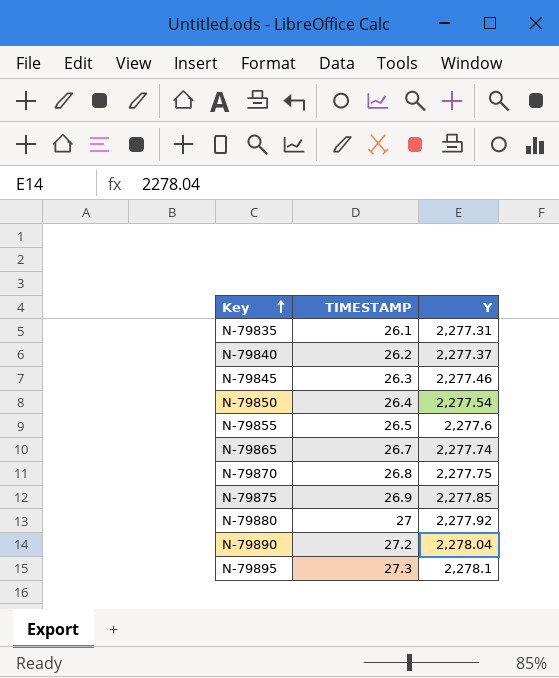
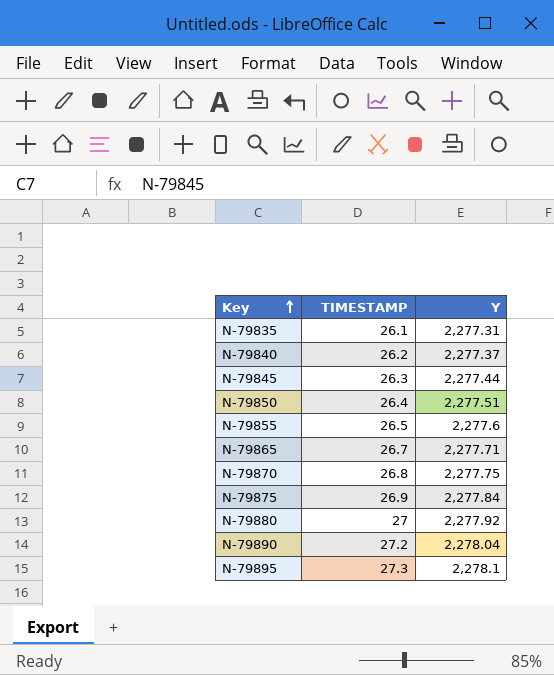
N-79845 | Y: 2,277.46 -> 2,277.44
N-79850 | Y: 2,277.54 -> 2,277.51
N-79865 | Y: 2,277.74 -> 2,277.71
N-79875 | Y: 2,277.85 -> 2,277.84

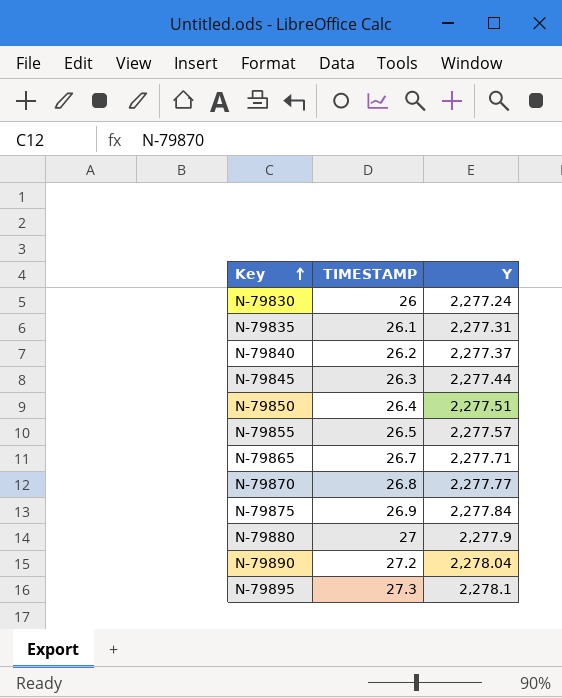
row N-79830: none -> 26 | 2,277.24
N-79855 | Y: 2,277.6 -> 2,277.57
N-79870 | Y: 2,277.75 -> 2,277.77
N-79880 | Y: 2,277.92 -> 2,277.9

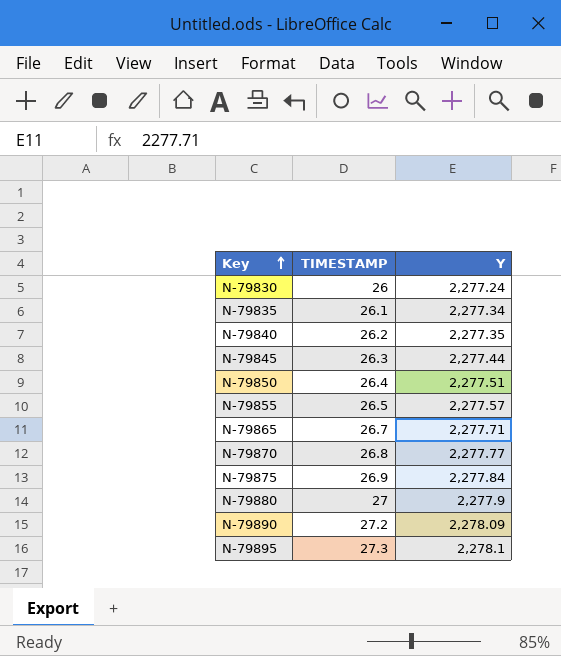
N-79835 | Y: 2,277.31 -> 2,277.34
N-79840 | Y: 2,277.37 -> 2,277.35
N-79890 | Y: 2,278.04 -> 2,278.09

